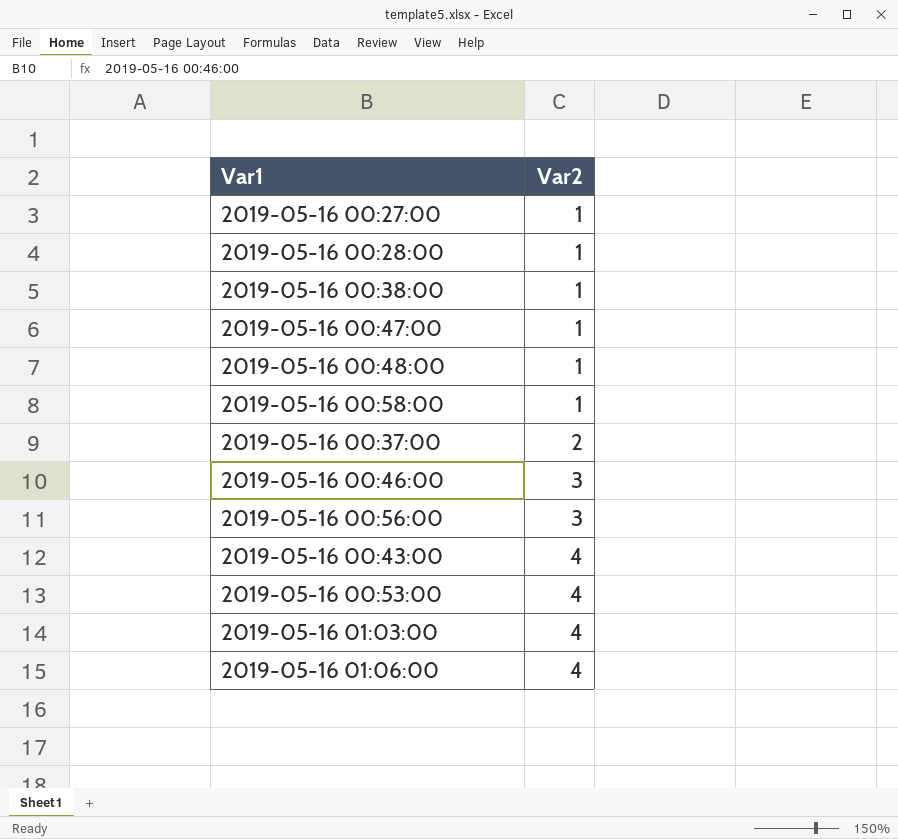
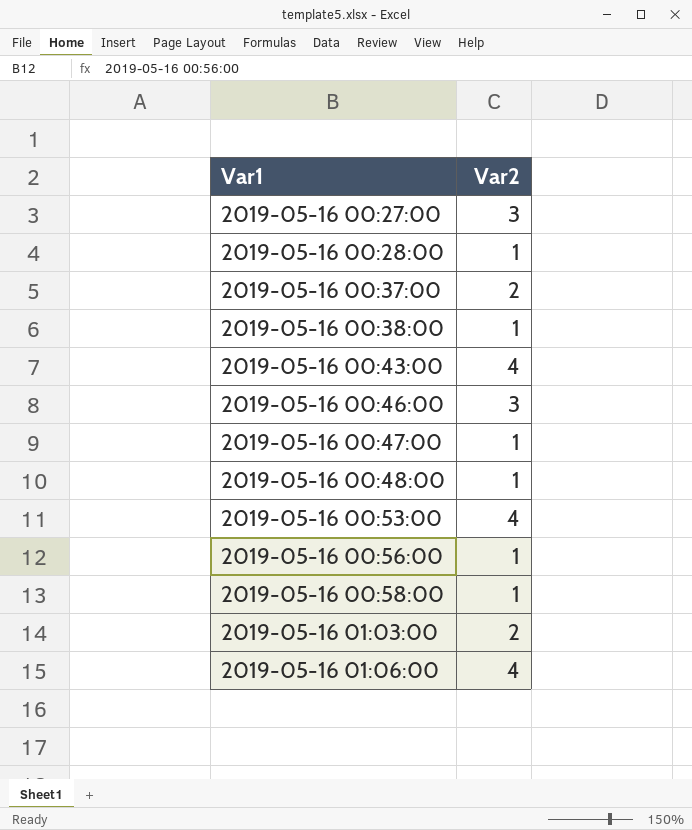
row order: Var2 ascending -> Var1 ascending
2019-05-16 00:27:00 | Var2: 1 -> 3
2019-05-16 00:56:00 | Var2: 3 -> 1
2019-05-16 01:03:00 | Var2: 4 -> 2

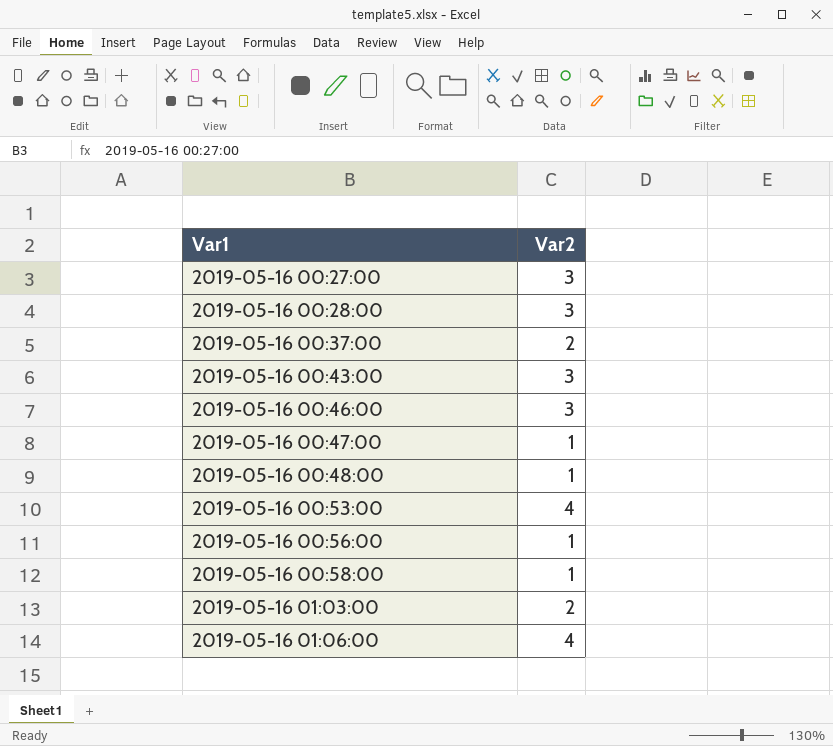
row 2019-05-16 00:38:00: 1 -> none
2019-05-16 00:28:00 | Var2: 1 -> 3
2019-05-16 00:43:00 | Var2: 4 -> 3

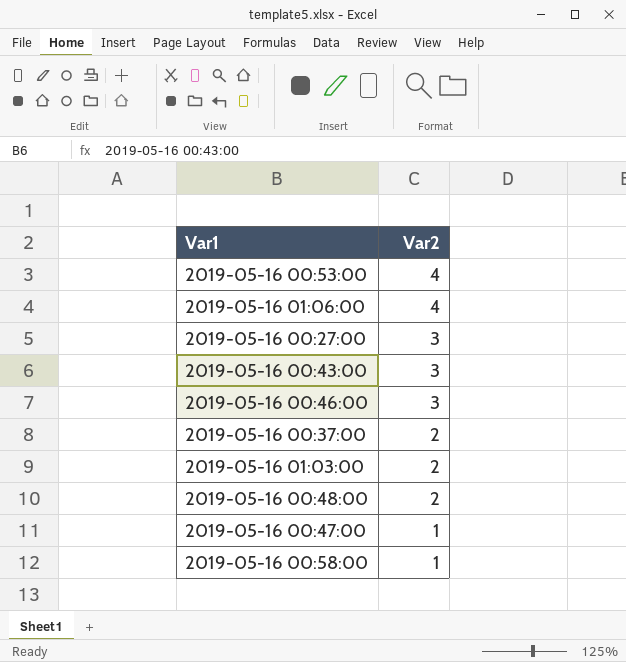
row order: Var1 ascending -> Var2 descending
row 2019-05-16 00:28:00: 3 -> none
row 2019-05-16 00:56:00: 1 -> none
2019-05-16 00:48:00 | Var2: 1 -> 2

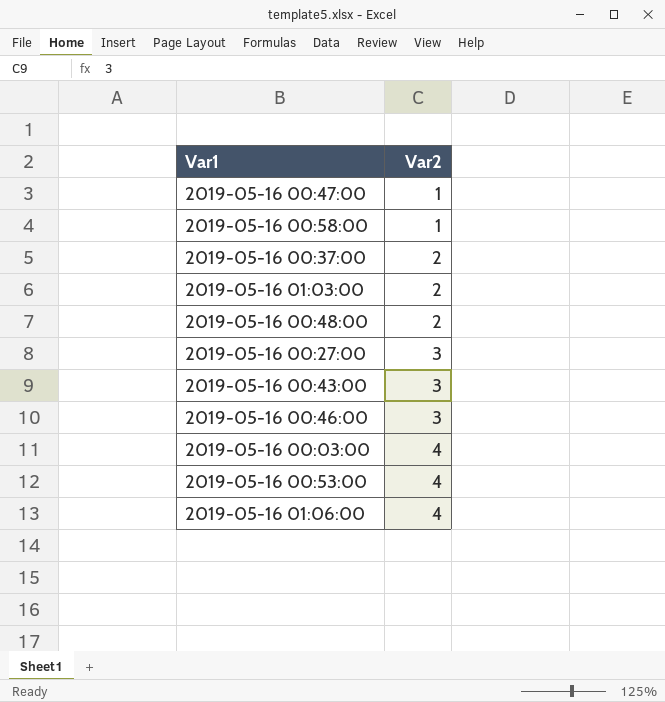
row order: Var2 descending -> Var2 ascending
row 2019-05-16 00:03:00: none -> 4

